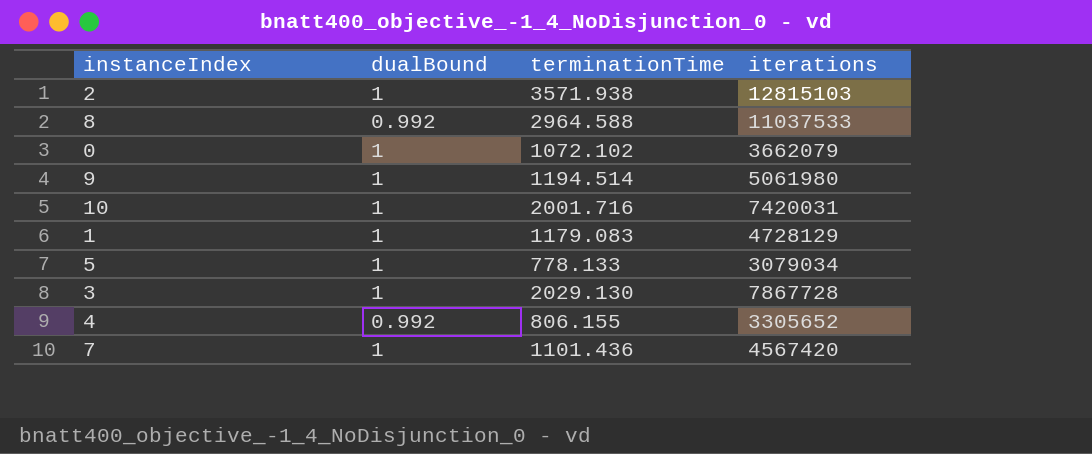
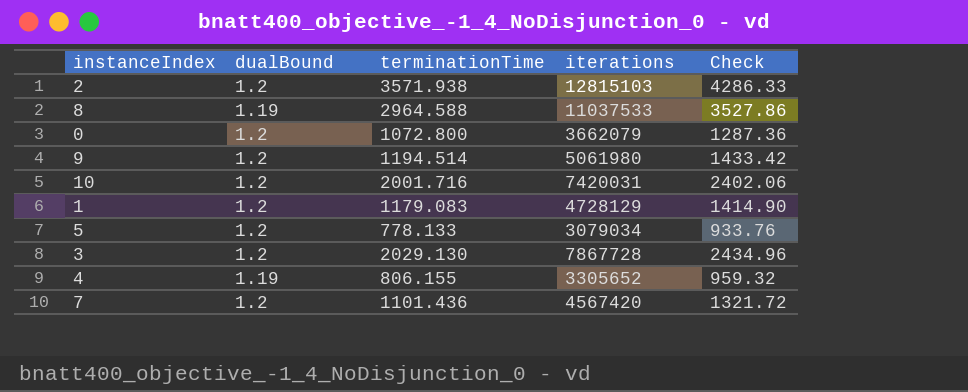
column Check | formula: none -> [dualBound] * [terminationTime]
2 | dualBound: 1 -> 1.2
8 | dualBound: 0.992 -> 1.19
0 | dualBound: 1 -> 1.2
0 | terminationTime: 1072.102 -> 1072.800
9 | dualBound: 1 -> 1.2
10 | dualBound: 1 -> 1.2
1 | dualBound: 1 -> 1.2
5 | dualBound: 1 -> 1.2
3 | dualBound: 1 -> 1.2
4 | dualBound: 0.992 -> 1.19
7 | dualBound: 1 -> 1.2

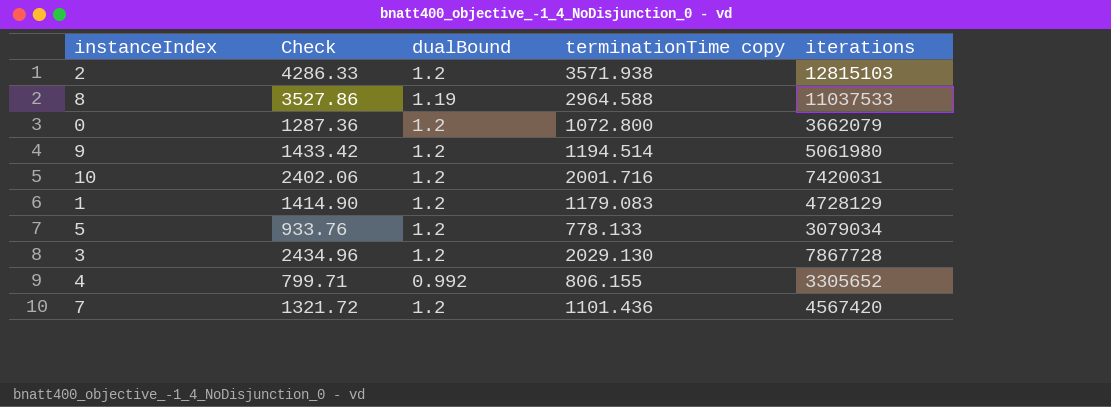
column Check | position: 5 -> 2
column name: terminationTime -> terminationTime copy
4 | Check: 959.32 -> 799.71
4 | dualBound: 1.19 -> 0.992

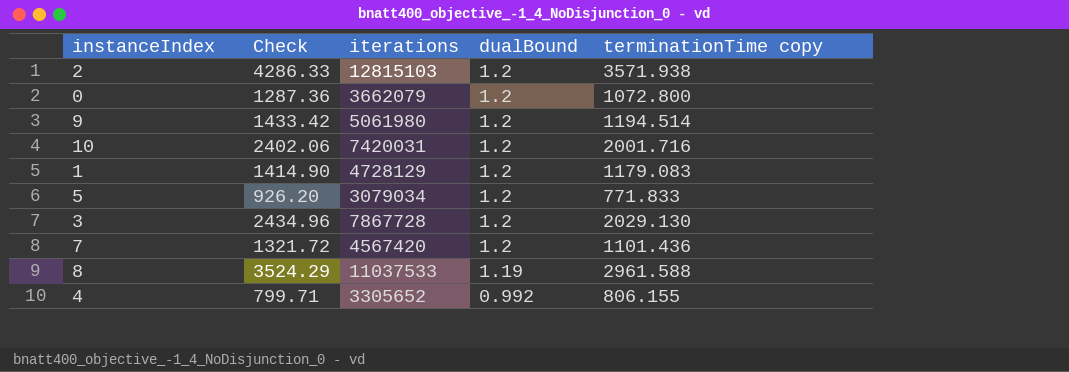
row order: none -> dualBound descending
column iterations | position: 5 -> 3
5 | Check: 933.76 -> 926.20
5 | terminationTime copy: 778.133 -> 771.833
8 | Check: 3527.86 -> 3524.29
8 | terminationTime copy: 2964.588 -> 2961.588

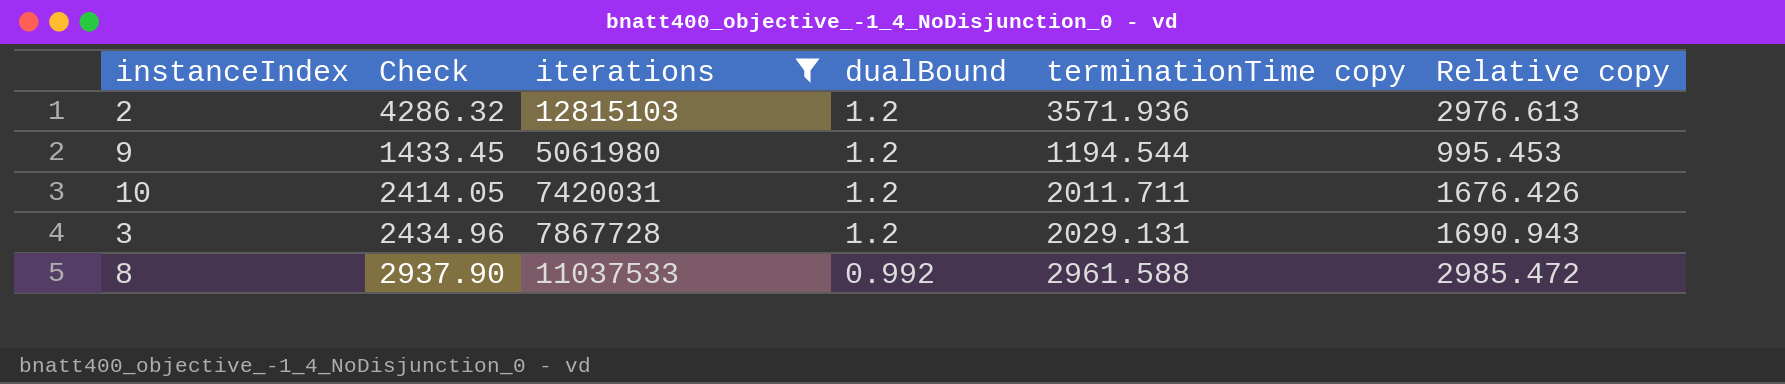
filter: none -> iterations >= 5061980
column Relative copy | formula: none -> [terminationTime copy] / [dualBound]
2 | Check: 4286.33 -> 4286.32
2 | terminationTime copy: 3571.938 -> 3571.936
9 | Check: 1433.42 -> 1433.45
9 | terminationTime copy: 1194.514 -> 1194.544
10 | Check: 2402.06 -> 2414.05
10 | terminationTime copy: 2001.716 -> 2011.711
3 | terminationTime copy: 2029.130 -> 2029.131
8 | Check: 3524.29 -> 2937.90
8 | dualBound: 1.19 -> 0.992

